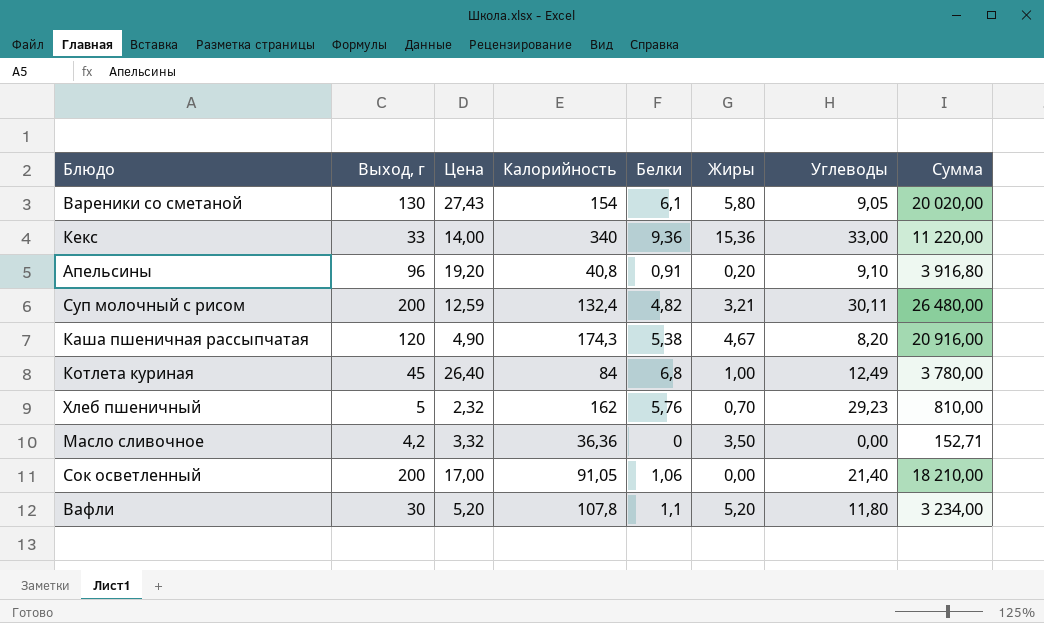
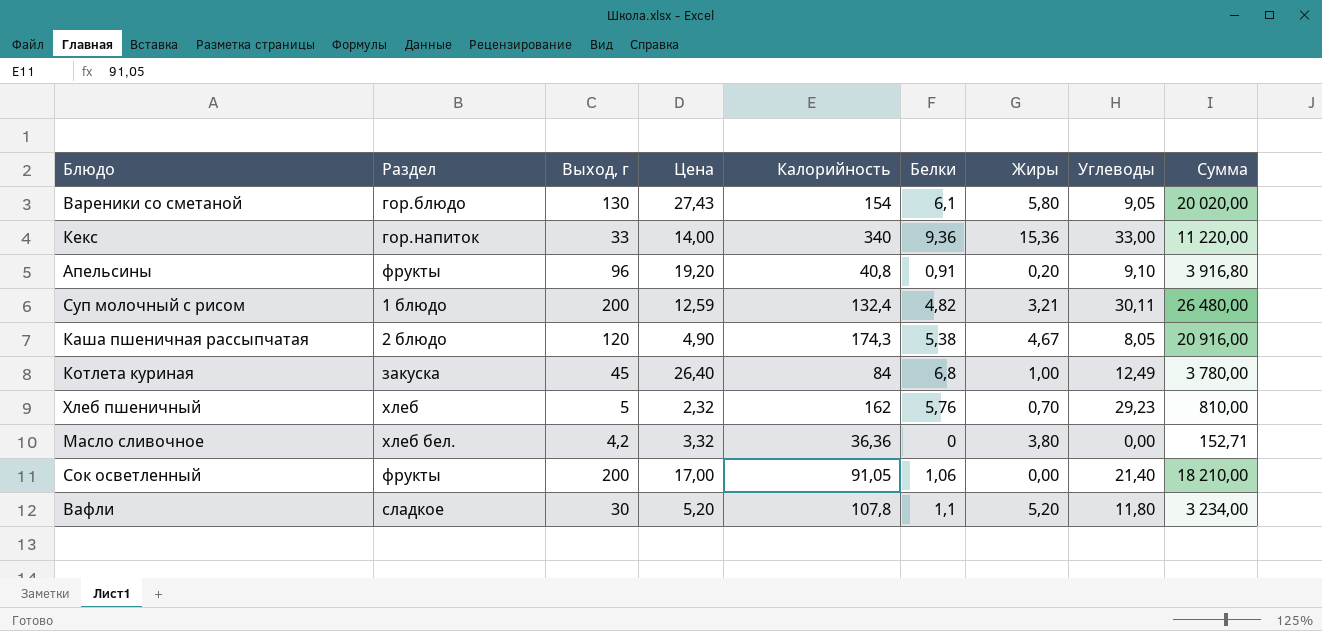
column Раздел | position: none -> 2
Каша пшеничная рассыпчатая | Углеводы: 8,20 -> 8,05
Масло сливочное | Жиры: 3,50 -> 3,80

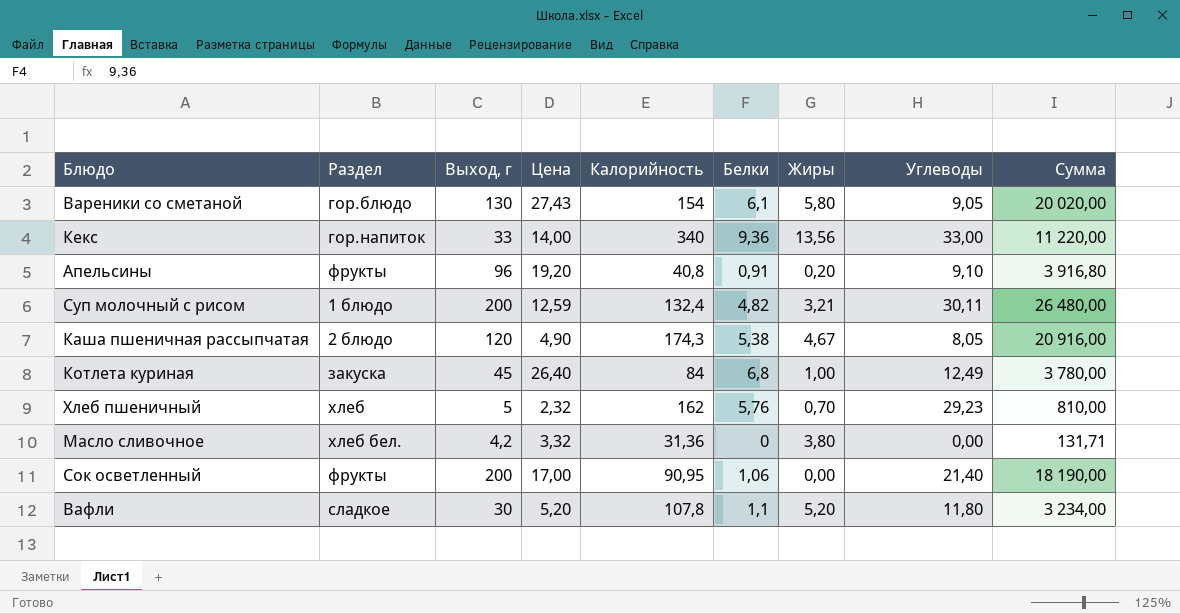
Кекс | Жиры: 15,36 -> 13,56
Масло сливочное | Калорийность: 36,36 -> 31,36
Масло сливочное | Сумма: 152,71 -> 131,71
Сок осветленный | Калорийность: 91,05 -> 90,95
Сок осветленный | Сумма: 18 210,00 -> 18 190,00

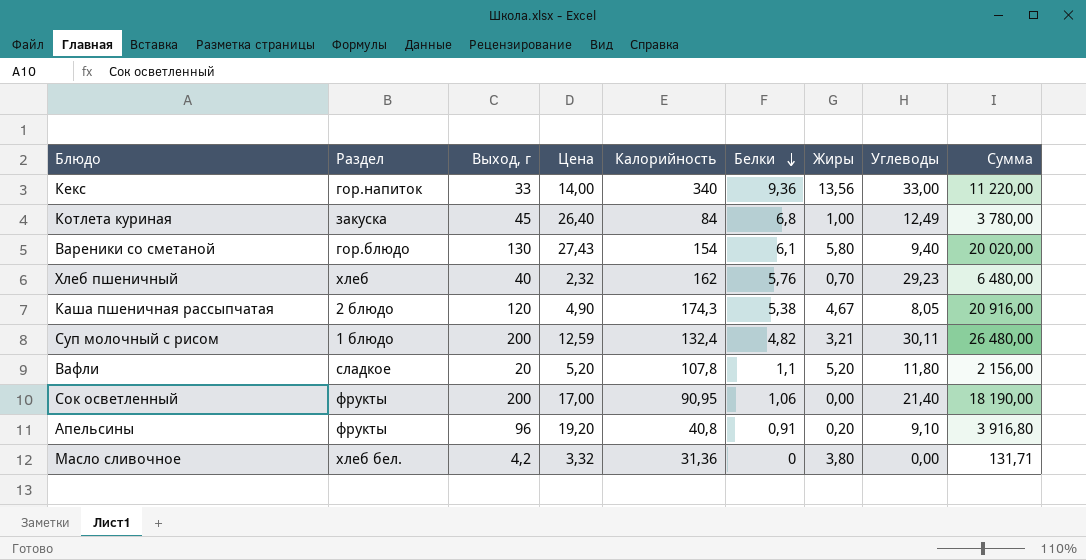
row order: none -> Белки descending
Вареники со сметаной | Углеводы: 9,05 -> 9,40
Хлеб пшеничный | Выход, г: 5 -> 40
Хлеб пшеничный | Сумма: 810,00 -> 6 480,00
Вафли | Выход, г: 30 -> 20
Вафли | Сумма: 3 234,00 -> 2 156,00

